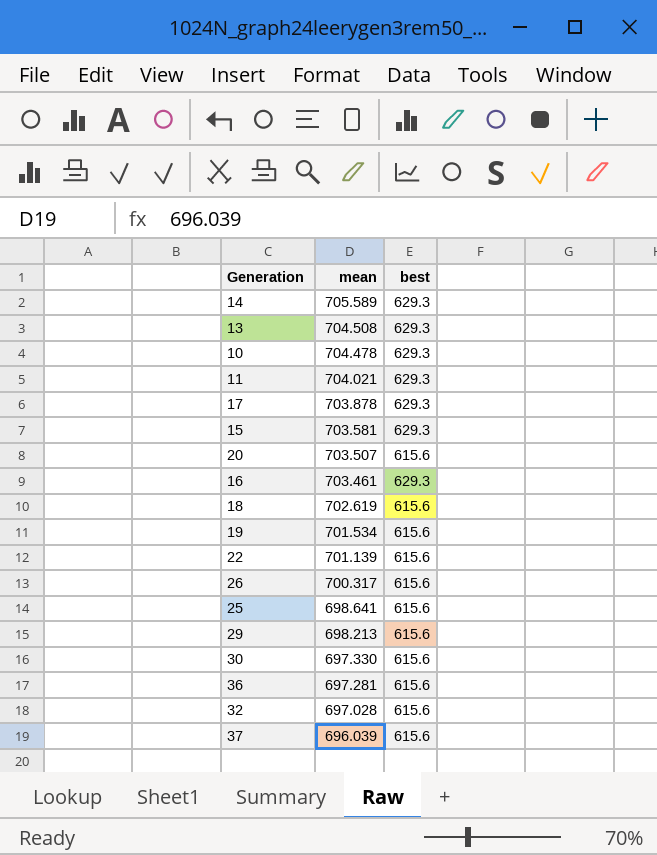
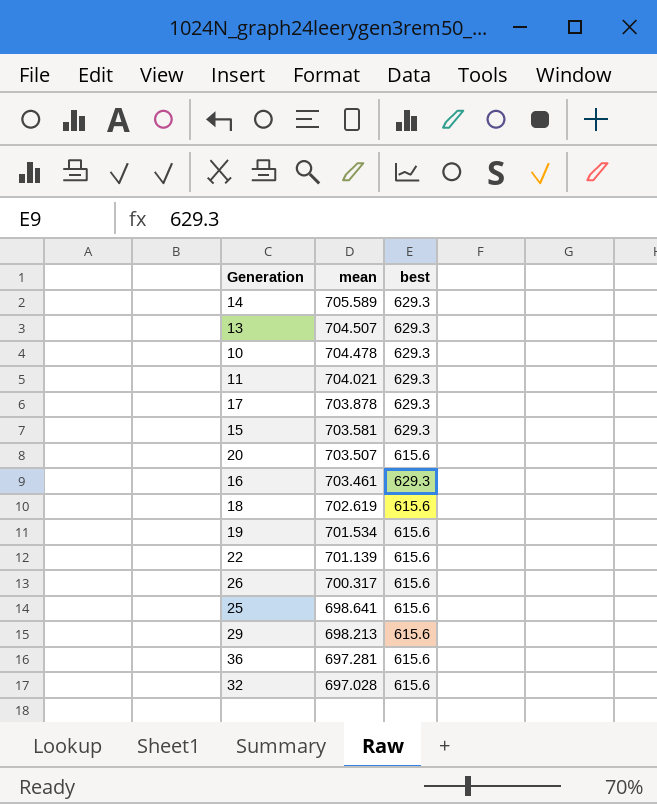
row 30: 697.330 | 615.6 -> none
row 37: 696.039 | 615.6 -> none
13 | mean: 704.508 -> 704.507

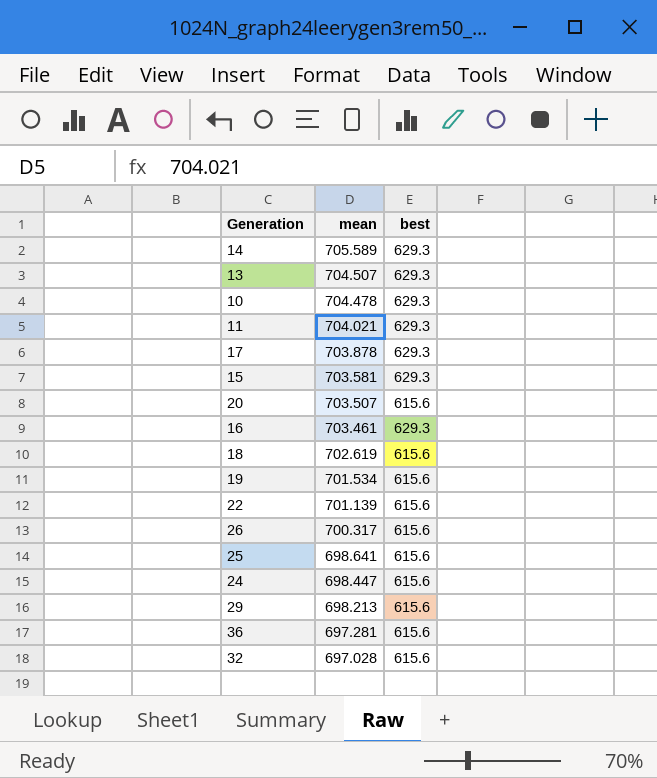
row 24: none -> 698.447 | 615.6

